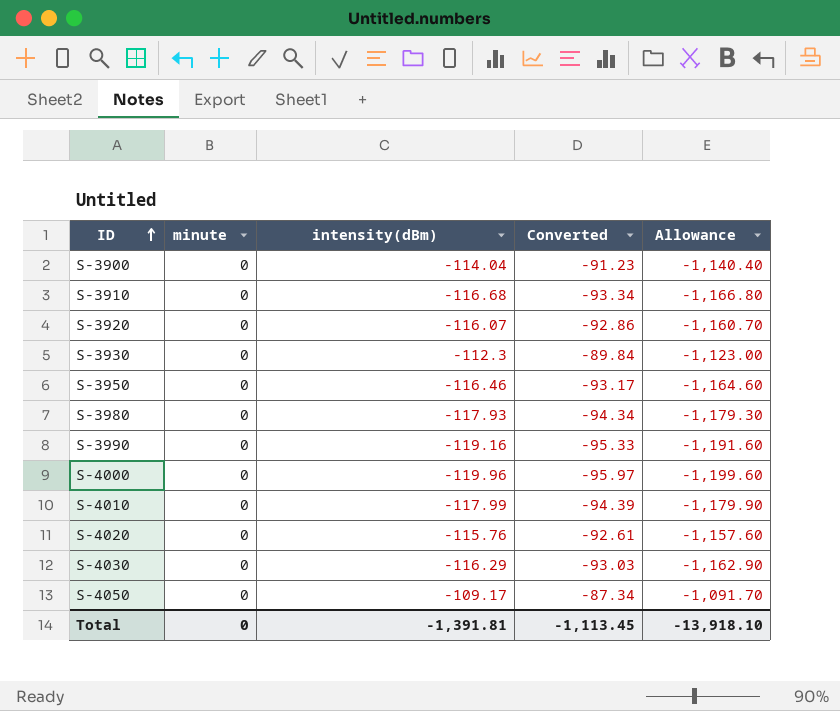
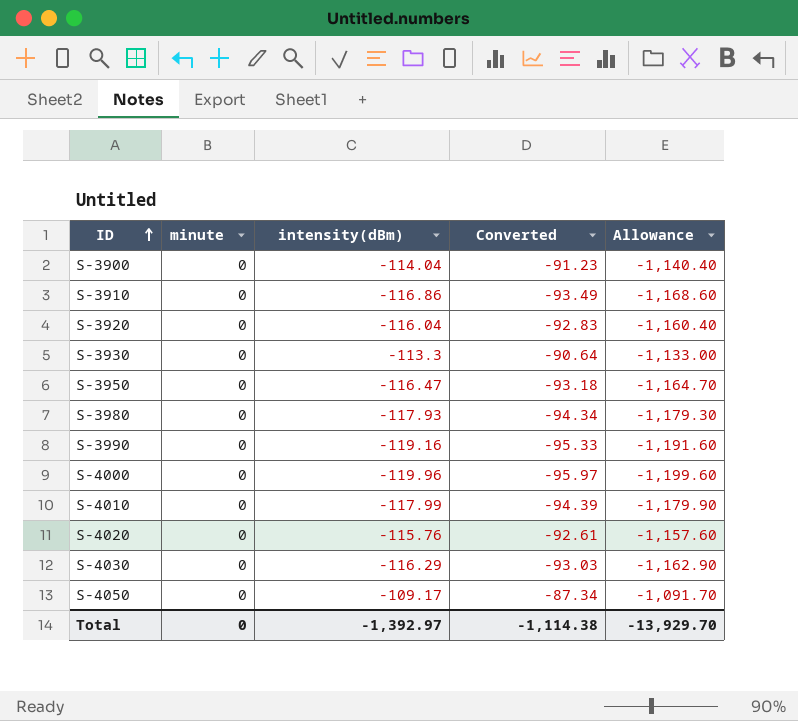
S-3910 | intensity(dBm): -116.68 -> -116.86
S-3910 | Converted: -93.34 -> -93.49
S-3910 | Allowance: -1,166.80 -> -1,168.60
S-3920 | intensity(dBm): -116.07 -> -116.04
S-3920 | Converted: -92.86 -> -92.83
S-3920 | Allowance: -1,160.70 -> -1,160.40
S-3930 | intensity(dBm): -112.3 -> -113.3
S-3930 | Converted: -89.84 -> -90.64
S-3930 | Allowance: -1,123.00 -> -1,133.00
S-3950 | intensity(dBm): -116.46 -> -116.47
S-3950 | Converted: -93.17 -> -93.18
S-3950 | Allowance: -1,164.60 -> -1,164.70
Total | intensity(dBm): -1,391.81 -> -1,392.97
Total | Converted: -1,113.45 -> -1,114.38
Total | Allowance: -13,918.10 -> -13,929.70

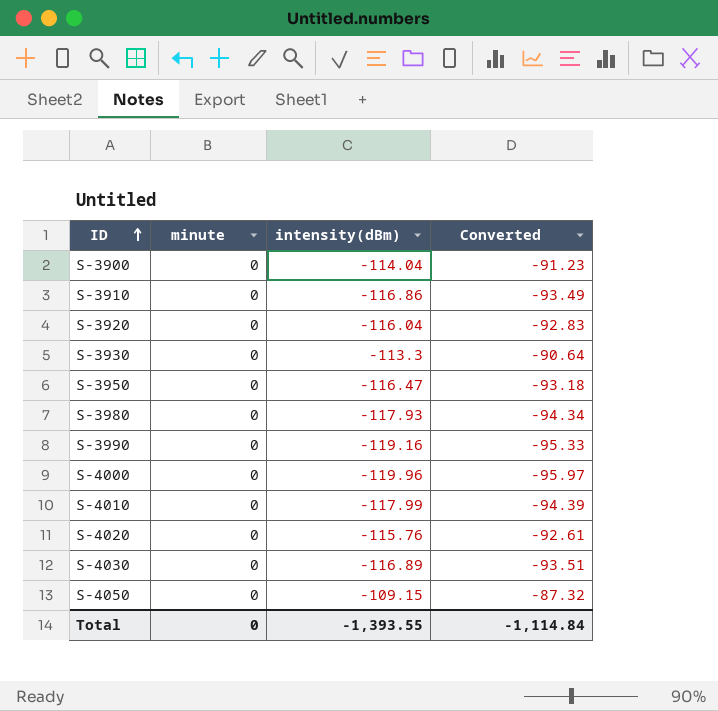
column Allowance | formula: [intensity(dBm)] * 10 -> none
S-4030 | intensity(dBm): -116.29 -> -116.89
S-4030 | Converted: -93.03 -> -93.51
S-4050 | intensity(dBm): -109.17 -> -109.15
S-4050 | Converted: -87.34 -> -87.32
Total | intensity(dBm): -1,392.97 -> -1,393.55
Total | Converted: -1,114.38 -> -1,114.84

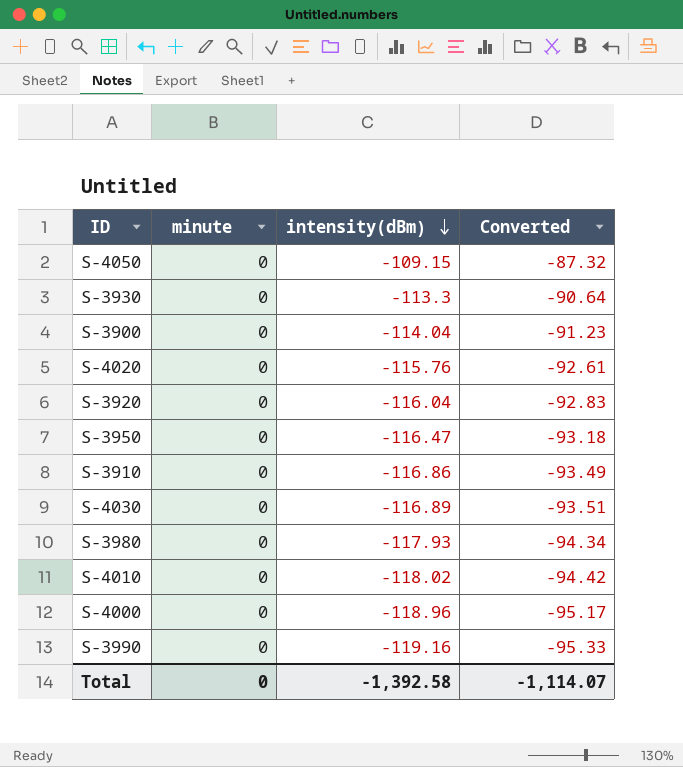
row order: ID ascending -> intensity(dBm) descending
S-4010 | intensity(dBm): -117.99 -> -118.02
S-4010 | Converted: -94.39 -> -94.42
S-4000 | intensity(dBm): -119.96 -> -118.96
S-4000 | Converted: -95.97 -> -95.17
Total | intensity(dBm): -1,393.55 -> -1,392.58
Total | Converted: -1,114.84 -> -1,114.07

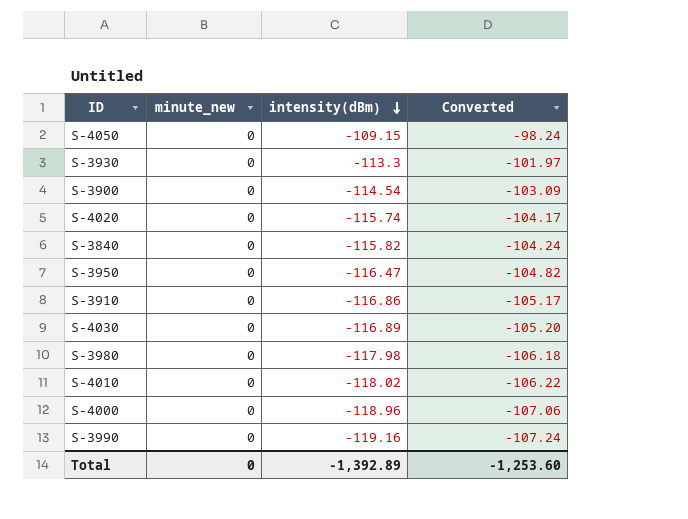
column name: minute -> minute_new
column Converted | formula: [intensity(dBm)] * 0.8 -> [intensity(dBm)] * 0.9
row S-3920: 0 | -116.04 | -92.83 -> none
S-3900 | intensity(dBm): -114.04 -> -114.54
S-4020 | intensity(dBm): -115.76 -> -115.74
row S-3840: none -> 0 | -115.82 | -104.24
S-3980 | intensity(dBm): -117.93 -> -117.98
Total | intensity(dBm): -1,392.58 -> -1,392.89
Total | Converted: -1,114.07 -> -1,253.60

